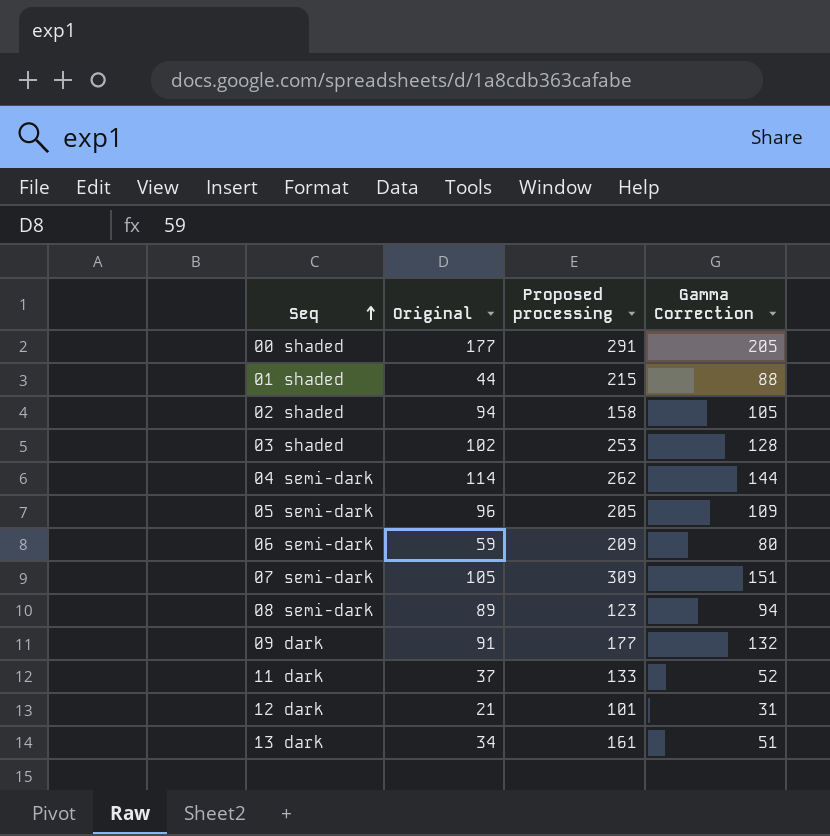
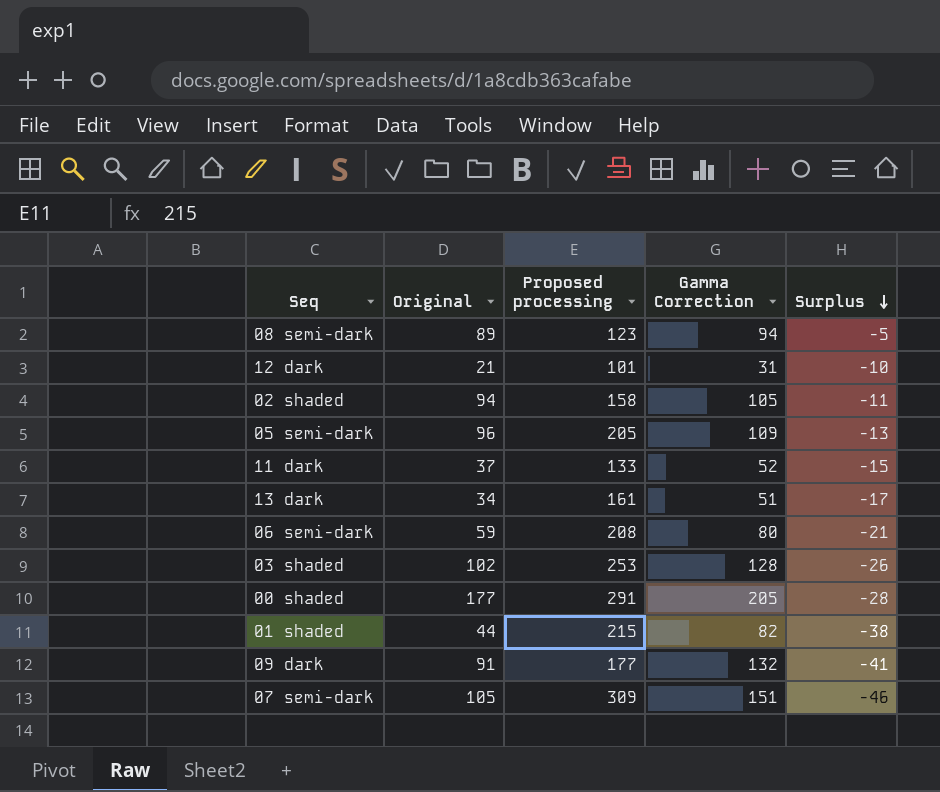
row order: Seq ascending -> Surplus descending
column Surplus | formula: none -> [Original] - [Gamma Correction]
row 04 semi-dark: 114 | 262 | 144 -> none
06 semi-dark | Proposed processing: 209 -> 208
01 shaded | Gamma Correction: 88 -> 82

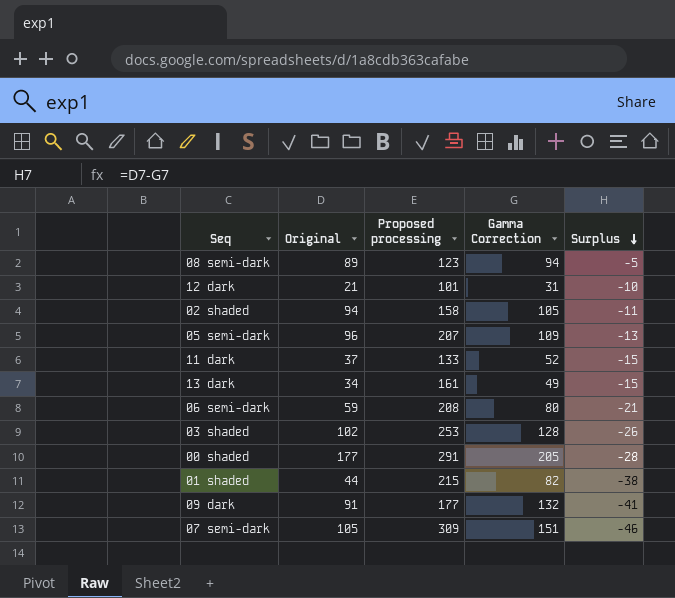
05 semi-dark | Proposed processing: 205 -> 207
13 dark | Gamma Correction: 51 -> 49
13 dark | Surplus: -17 -> -15

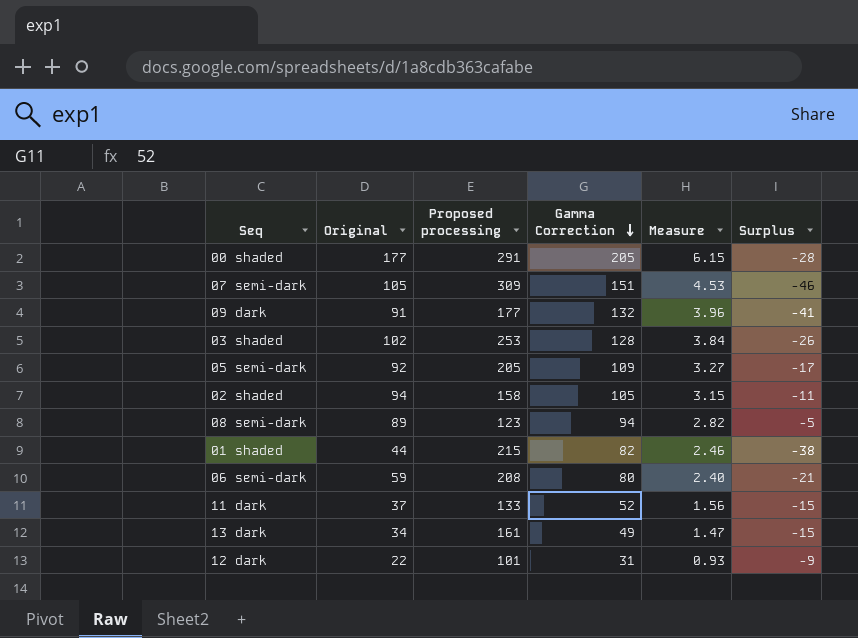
row order: Surplus descending -> Gamma Correction descending
column Measure | formula: none -> [Gamma Correction] * 0.03
05 semi-dark | Original: 96 -> 92
05 semi-dark | Proposed processing: 207 -> 205
05 semi-dark | Surplus: -13 -> -17
12 dark | Original: 21 -> 22
12 dark | Surplus: -10 -> -9

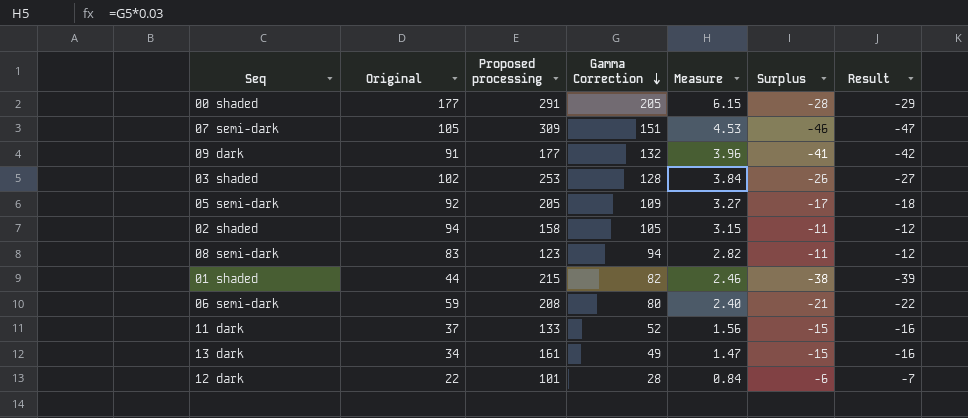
column Result | formula: none -> [Surplus] - 1
08 semi-dark | Original: 89 -> 83
08 semi-dark | Surplus: -5 -> -11
12 dark | Gamma Correction: 31 -> 28
12 dark | Measure: 0.93 -> 0.84
12 dark | Surplus: -9 -> -6

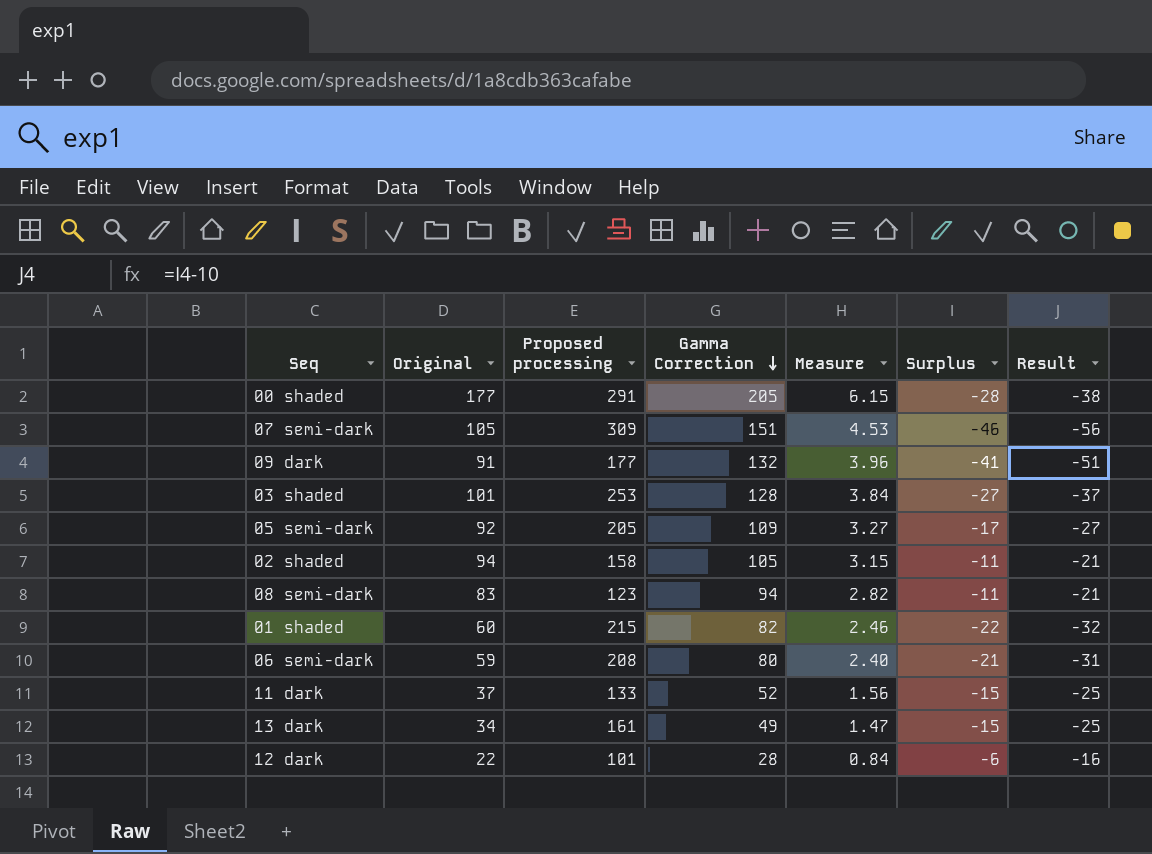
column Result | formula: [Surplus] - 1 -> [Surplus] - 10
03 shaded | Original: 102 -> 101
03 shaded | Surplus: -26 -> -27
01 shaded | Original: 44 -> 60
01 shaded | Surplus: -38 -> -22

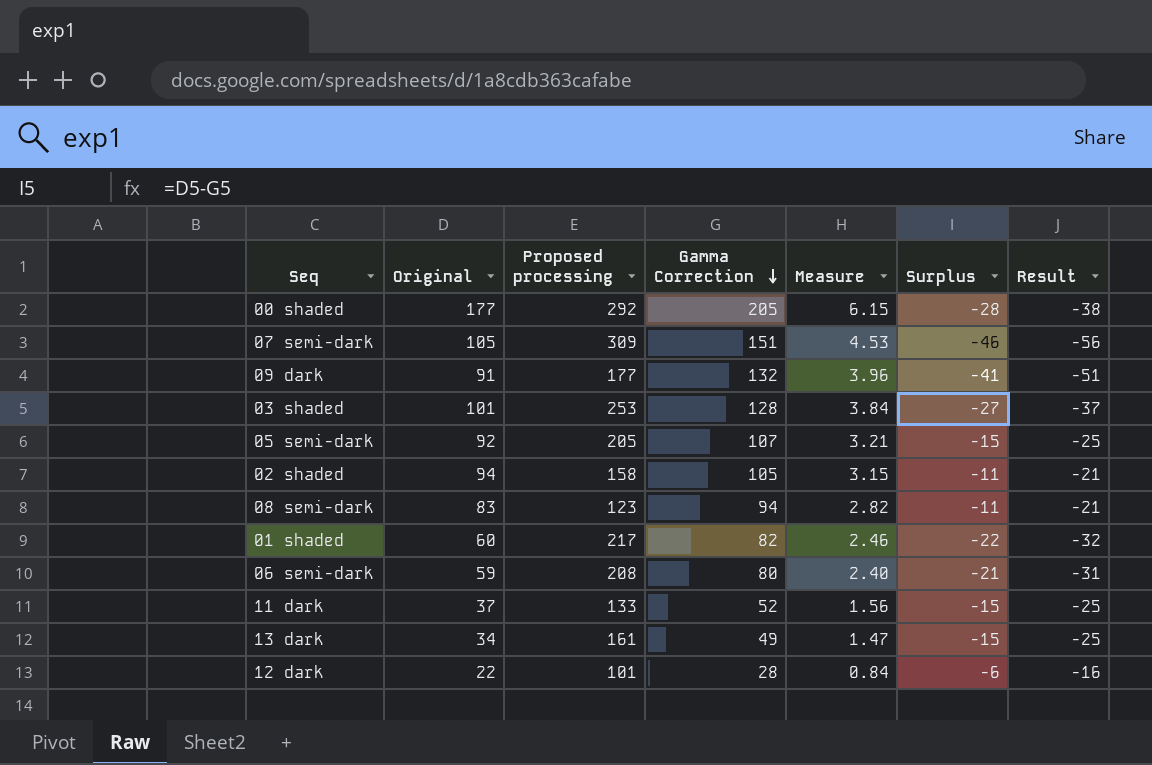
00 shaded | Proposed processing: 291 -> 292
05 semi-dark | Gamma Correction: 109 -> 107
05 semi-dark | Measure: 3.27 -> 3.21
05 semi-dark | Surplus: -17 -> -15
05 semi-dark | Result: -27 -> -25
01 shaded | Proposed processing: 215 -> 217

